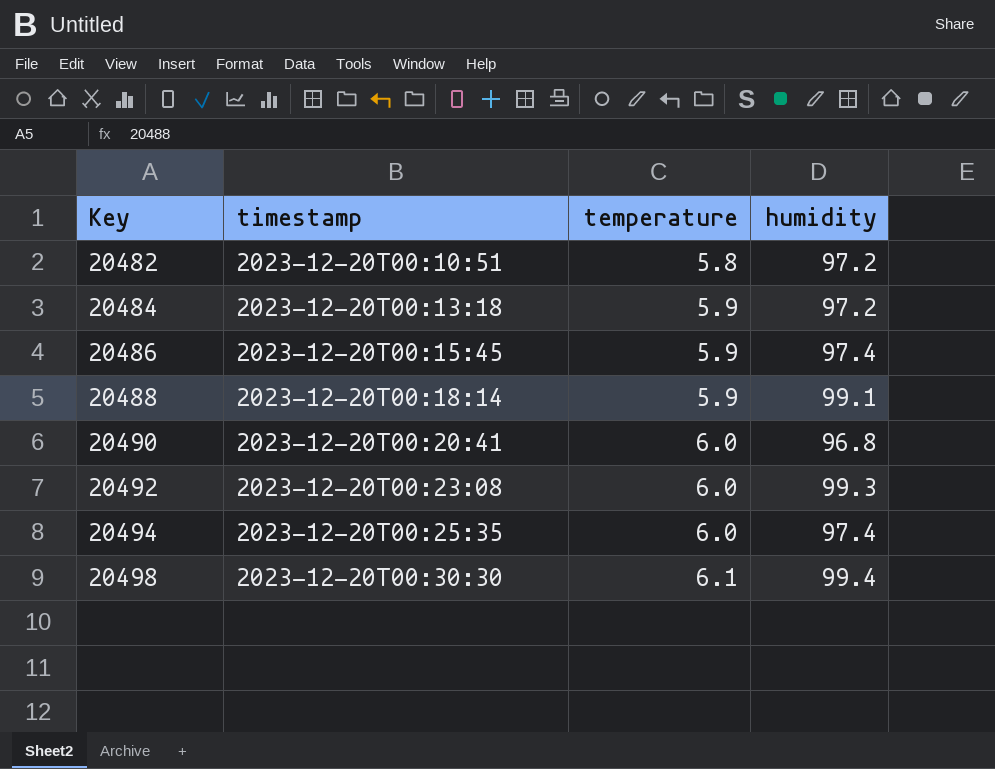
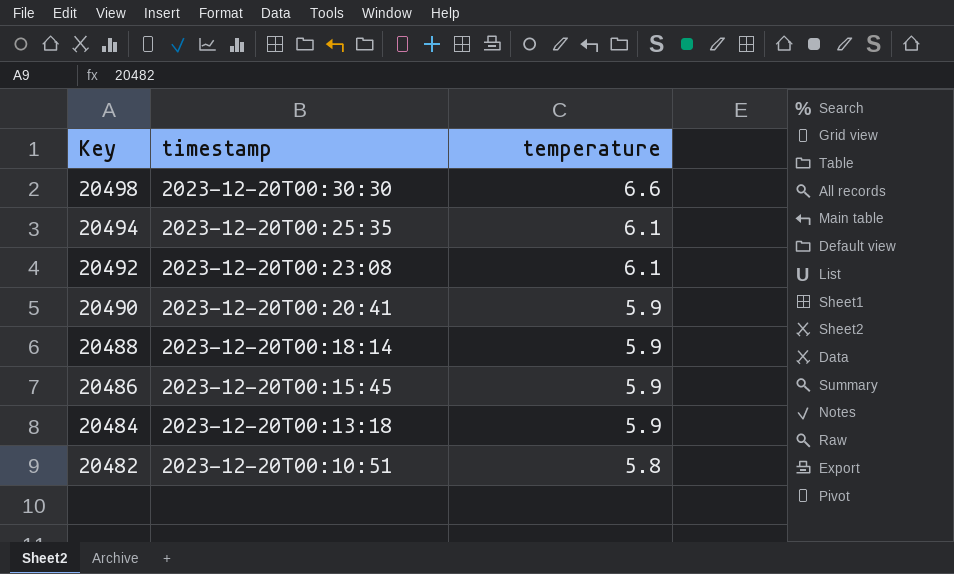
row order: Key ascending -> Key descending
column humidity | position: 4 -> none
20498 | temperature: 6.1 -> 6.6
20494 | temperature: 6.0 -> 6.1
20492 | temperature: 6.0 -> 6.1
20490 | temperature: 6.0 -> 5.9

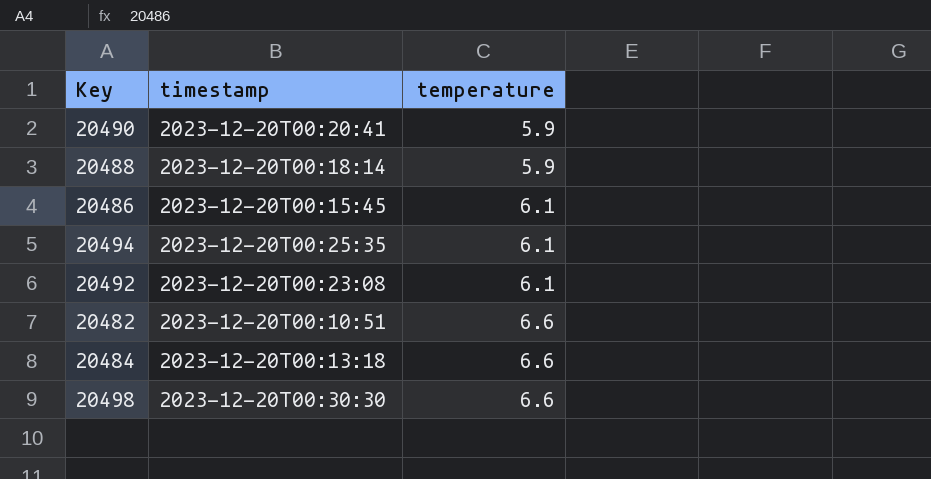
row order: Key descending -> temperature ascending
20486 | temperature: 5.9 -> 6.1
20482 | temperature: 5.8 -> 6.6
20484 | temperature: 5.9 -> 6.6

